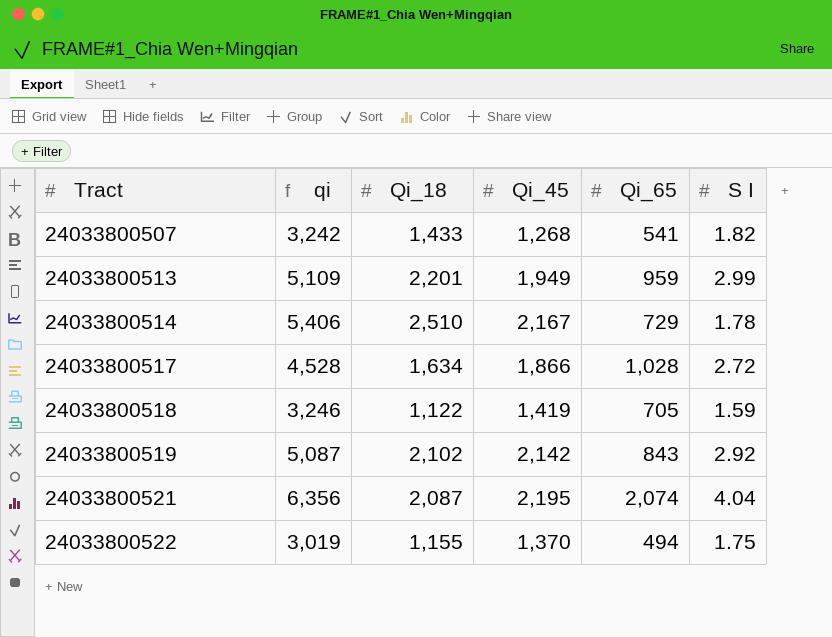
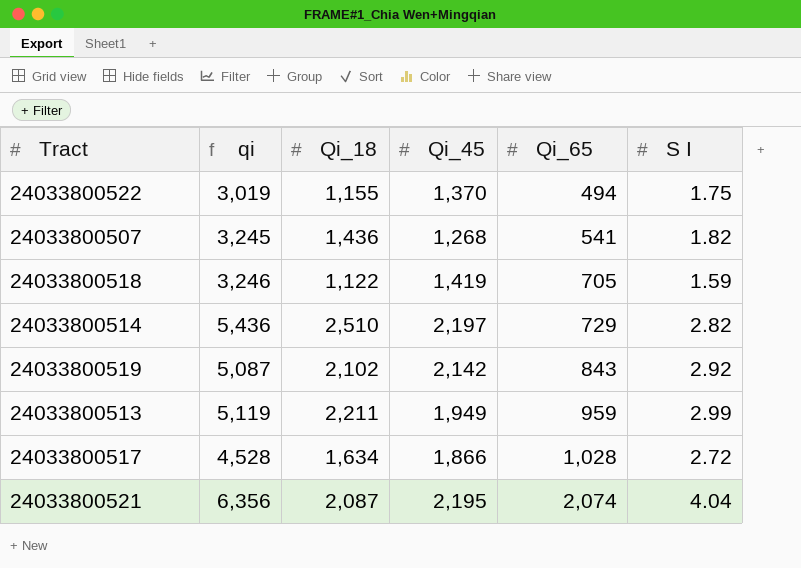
row order: Tract ascending -> Qi_65 ascending
24033800507 | qi: 3,242 -> 3,245
24033800507 | Qi_18: 1,433 -> 1,436
24033800514 | qi: 5,406 -> 5,436
24033800514 | Qi_45: 2,167 -> 2,197
24033800514 | S I: 1.78 -> 2.82
24033800513 | qi: 5,109 -> 5,119
24033800513 | Qi_18: 2,201 -> 2,211

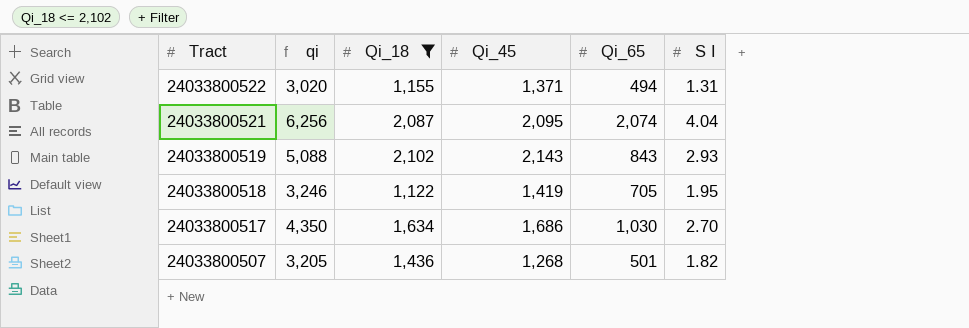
filter: none -> Qi_18 <= 2,102
row order: Qi_65 ascending -> Tract descending
24033800522 | qi: 3,019 -> 3,020
24033800522 | Qi_45: 1,370 -> 1,371
24033800522 | S I: 1.75 -> 1.31
24033800521 | qi: 6,356 -> 6,256
24033800521 | Qi_45: 2,195 -> 2,095
24033800519 | qi: 5,087 -> 5,088
24033800519 | Qi_45: 2,142 -> 2,143
24033800519 | S I: 2.92 -> 2.93
24033800518 | S I: 1.59 -> 1.95
24033800517 | qi: 4,528 -> 4,350
24033800517 | Qi_45: 1,866 -> 1,686
24033800517 | Qi_65: 1,028 -> 1,030
24033800517 | S I: 2.72 -> 2.70
24033800507 | qi: 3,245 -> 3,205
24033800507 | Qi_65: 541 -> 501

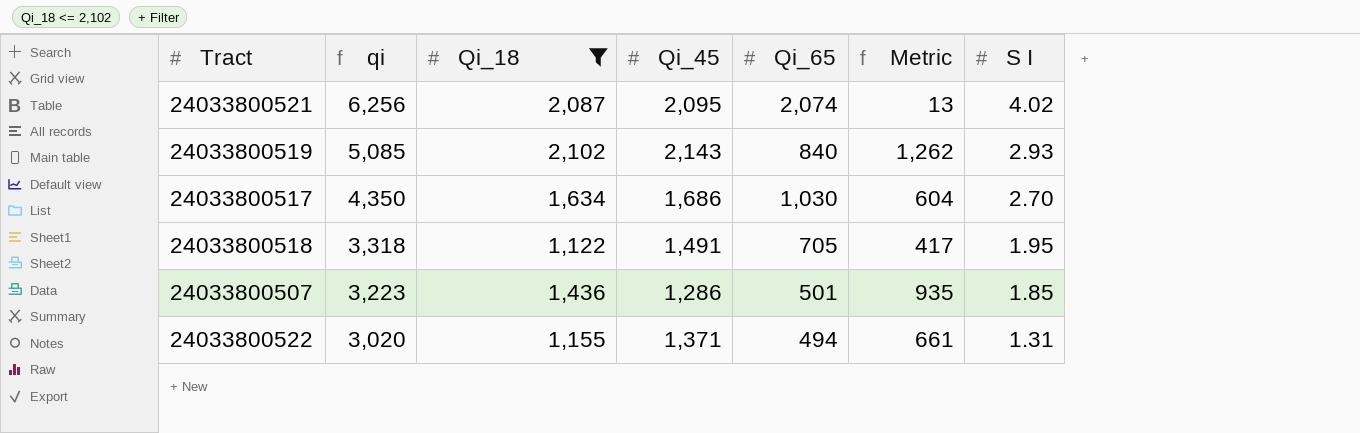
row order: Tract descending -> qi descending
column Metric | formula: none -> [Qi_18] - [Qi_65]
24033800521 | S I: 4.04 -> 4.02
24033800519 | qi: 5,088 -> 5,085
24033800519 | Qi_65: 843 -> 840
24033800518 | qi: 3,246 -> 3,318
24033800518 | Qi_45: 1,419 -> 1,491
24033800507 | qi: 3,205 -> 3,223
24033800507 | Qi_45: 1,268 -> 1,286
24033800507 | S I: 1.82 -> 1.85

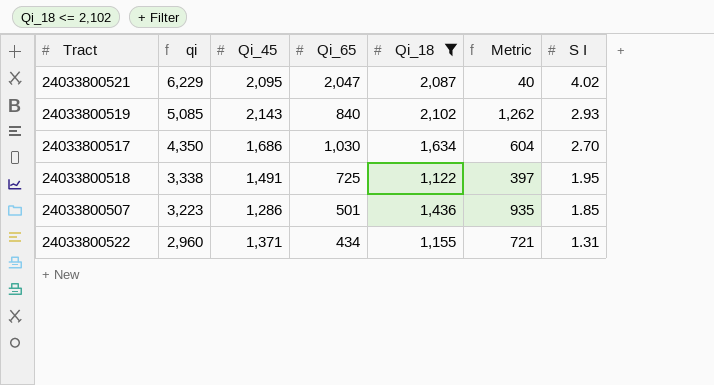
column Qi_18 | position: 3 -> 5
24033800521 | qi: 6,256 -> 6,229
24033800521 | Qi_65: 2,074 -> 2,047
24033800521 | Metric: 13 -> 40
24033800518 | qi: 3,318 -> 3,338
24033800518 | Qi_65: 705 -> 725
24033800518 | Metric: 417 -> 397
24033800522 | qi: 3,020 -> 2,960
24033800522 | Qi_65: 494 -> 434
24033800522 | Metric: 661 -> 721

